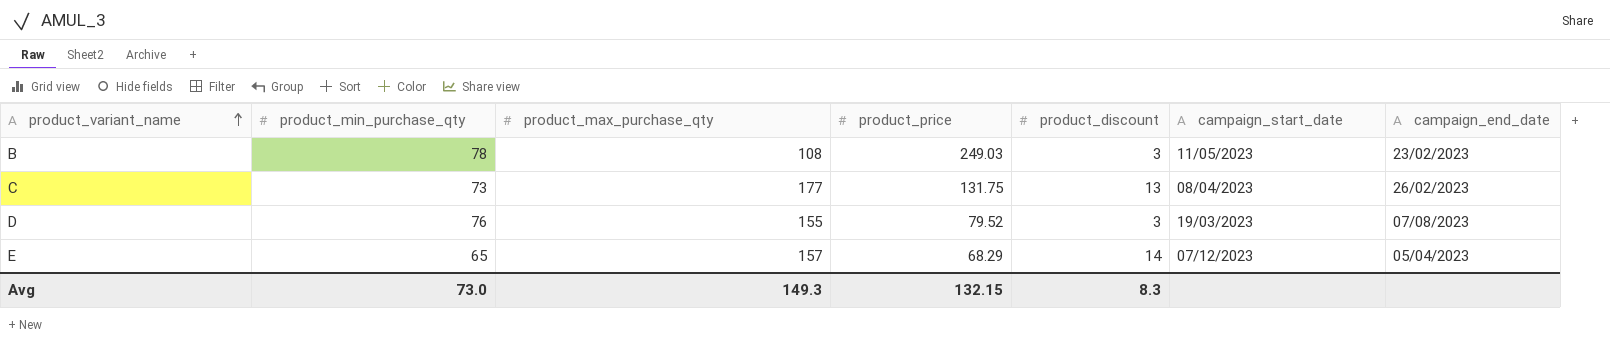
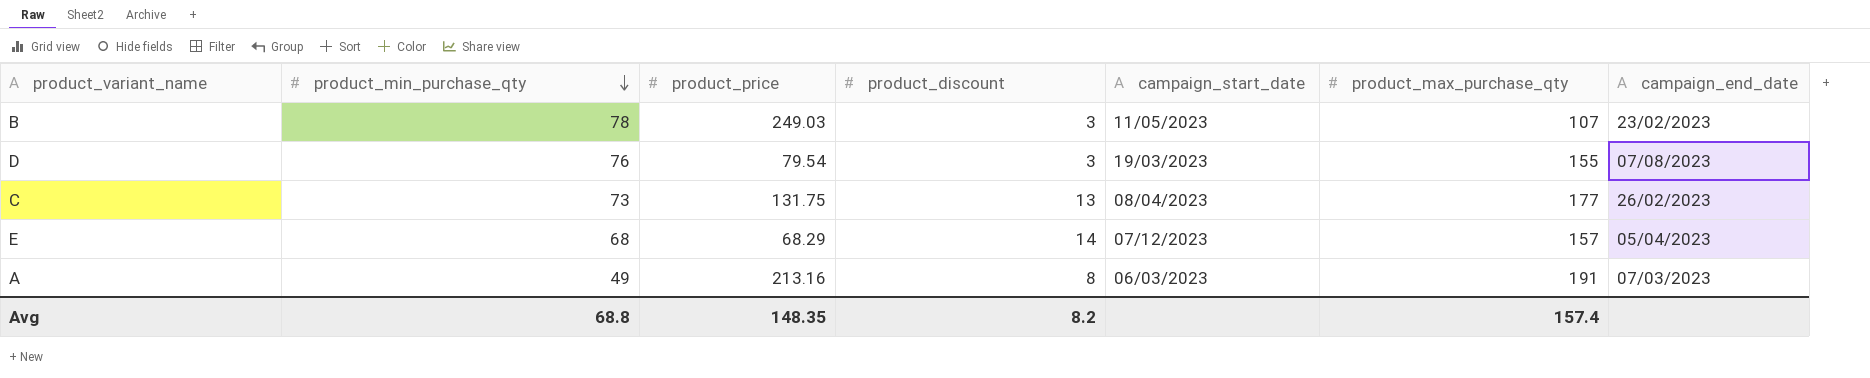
row order: product_variant_name ascending -> product_min_purchase_qty descending
column product_max_purchase_qty | position: 3 -> 6
B | product_max_purchase_qty: 108 -> 107
D | product_price: 79.52 -> 79.54
E | product_min_purchase_qty: 65 -> 68
row A: none -> 49 | 213.16 | 8 | 06/03/2023 | 191 | 07/03/2023
Avg | product_min_purchase_qty: 73.0 -> 68.8
Avg | product_price: 132.15 -> 148.35
Avg | product_discount: 8.3 -> 8.2
Avg | product_max_purchase_qty: 149.3 -> 157.4

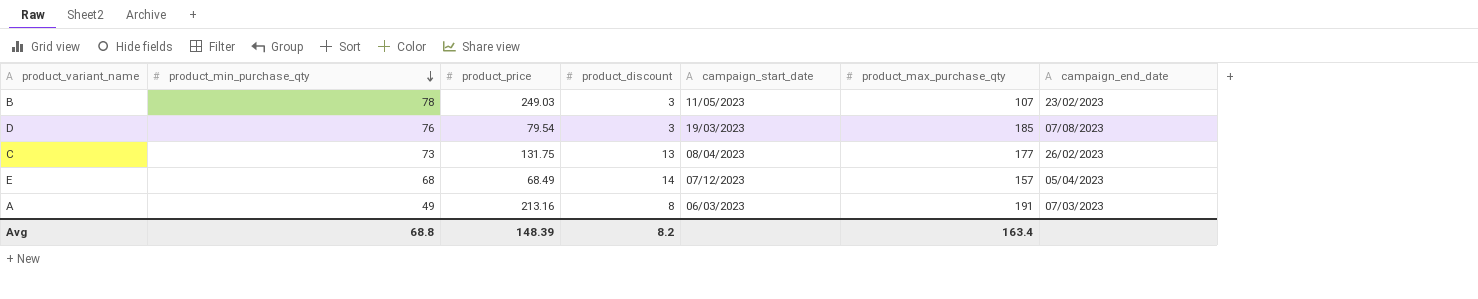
D | product_max_purchase_qty: 155 -> 185
E | product_price: 68.29 -> 68.49
Avg | product_price: 148.35 -> 148.39
Avg | product_max_purchase_qty: 157.4 -> 163.4

